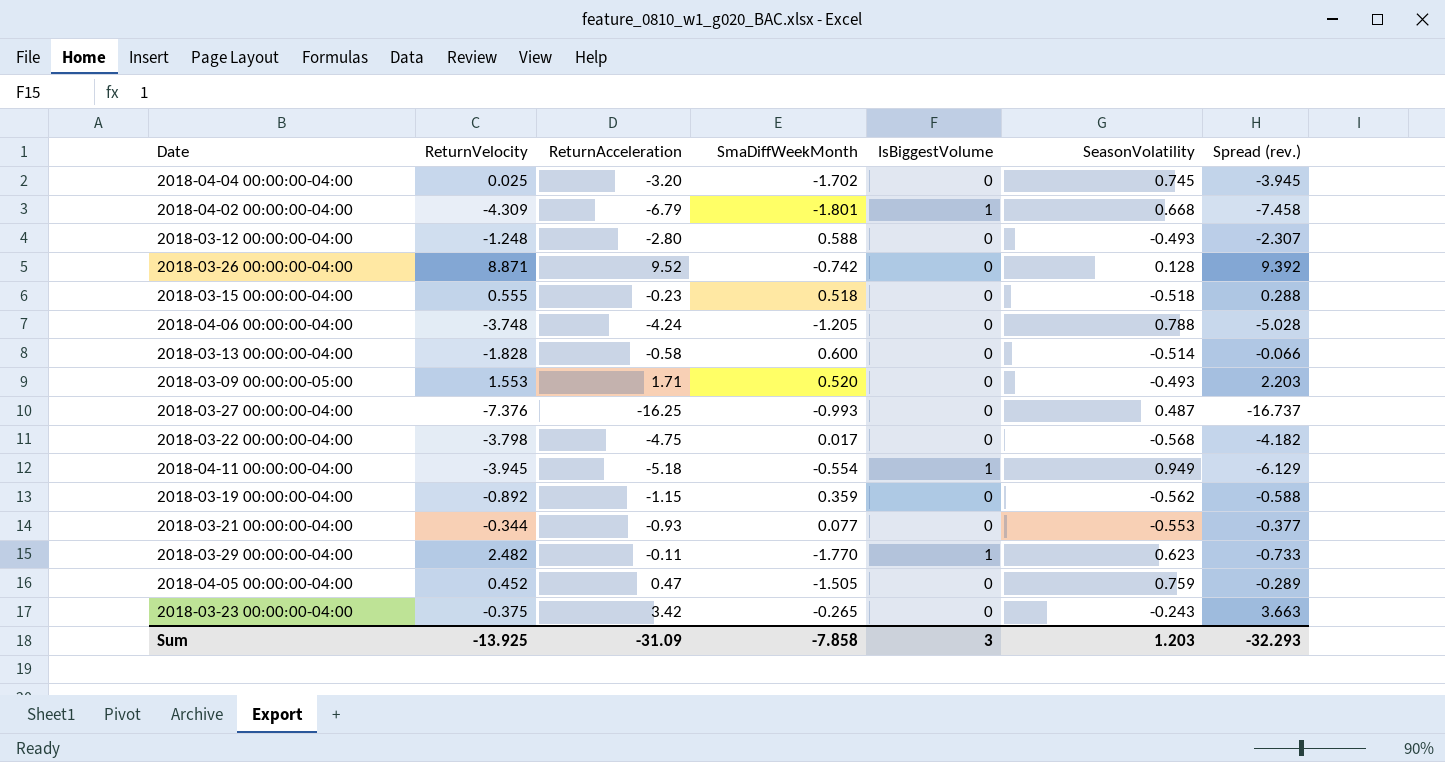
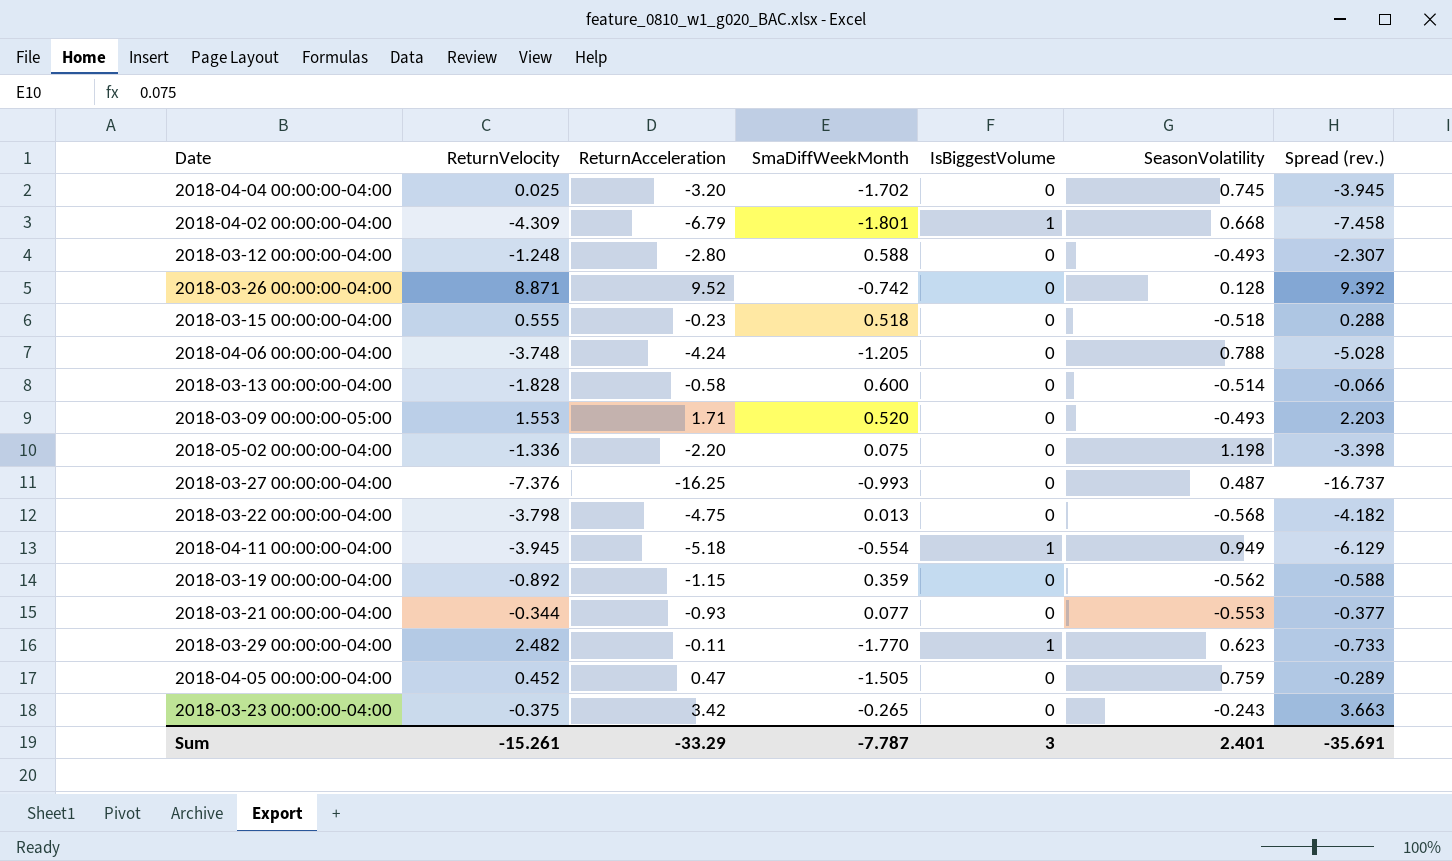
row 2018-05-02 00:00:00-04:00: none -> -1.336 | -2.20 | 0.075 | 0 | 1.198 | -3.398
2018-03-22 00:00:00-04:00 | SmaDiffWeekMonth: 0.017 -> 0.013
Sum | ReturnVelocity: -13.925 -> -15.261
Sum | ReturnAcceleration: -31.09 -> -33.29
Sum | SmaDiffWeekMonth: -7.858 -> -7.787
Sum | SeasonVolatility: 1.203 -> 2.401
Sum | Spread (rev.): -32.293 -> -35.691

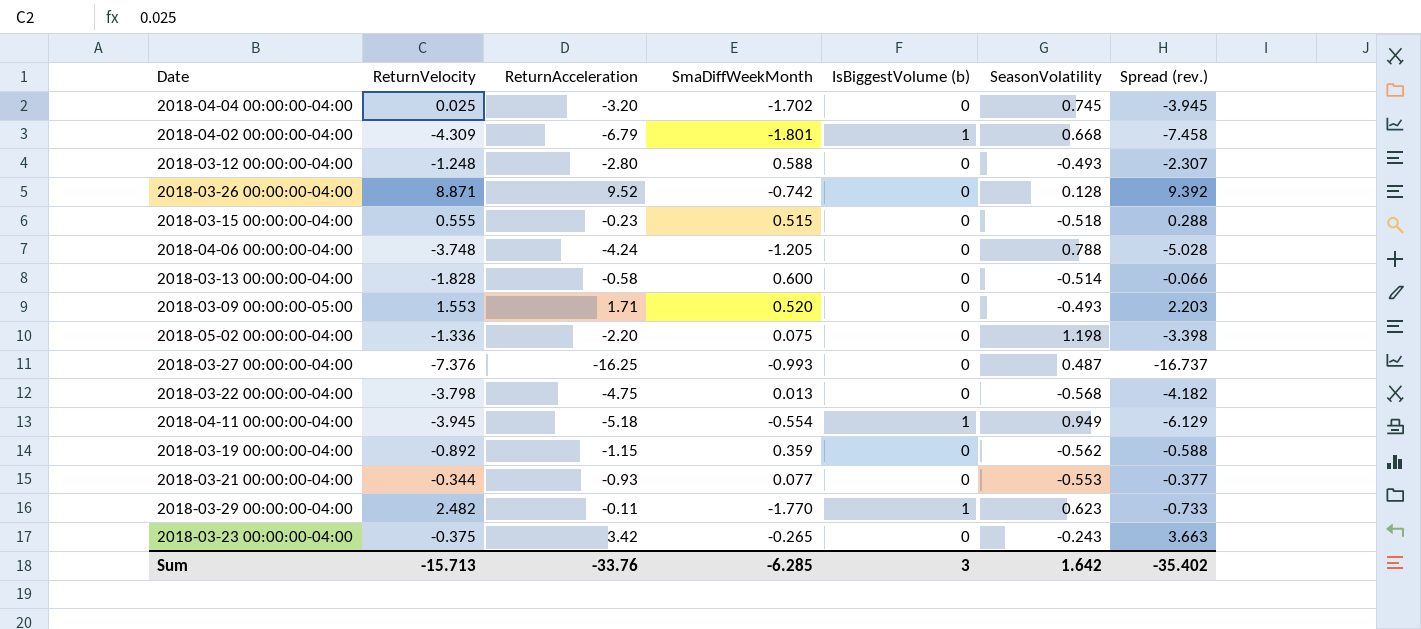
column name: IsBiggestVolume -> IsBiggestVolume (b)
row 2018-04-05 00:00:00-04:00: 0.452 | 0.47 | -1.505 | 0 | 0.759 | -0.289 -> none
2018-03-15 00:00:00-04:00 | SmaDiffWeekMonth: 0.518 -> 0.515
Sum | ReturnVelocity: -15.261 -> -15.713
Sum | ReturnAcceleration: -33.29 -> -33.76
Sum | SmaDiffWeekMonth: -7.787 -> -6.285
Sum | SeasonVolatility: 2.401 -> 1.642
Sum | Spread (rev.): -35.691 -> -35.402

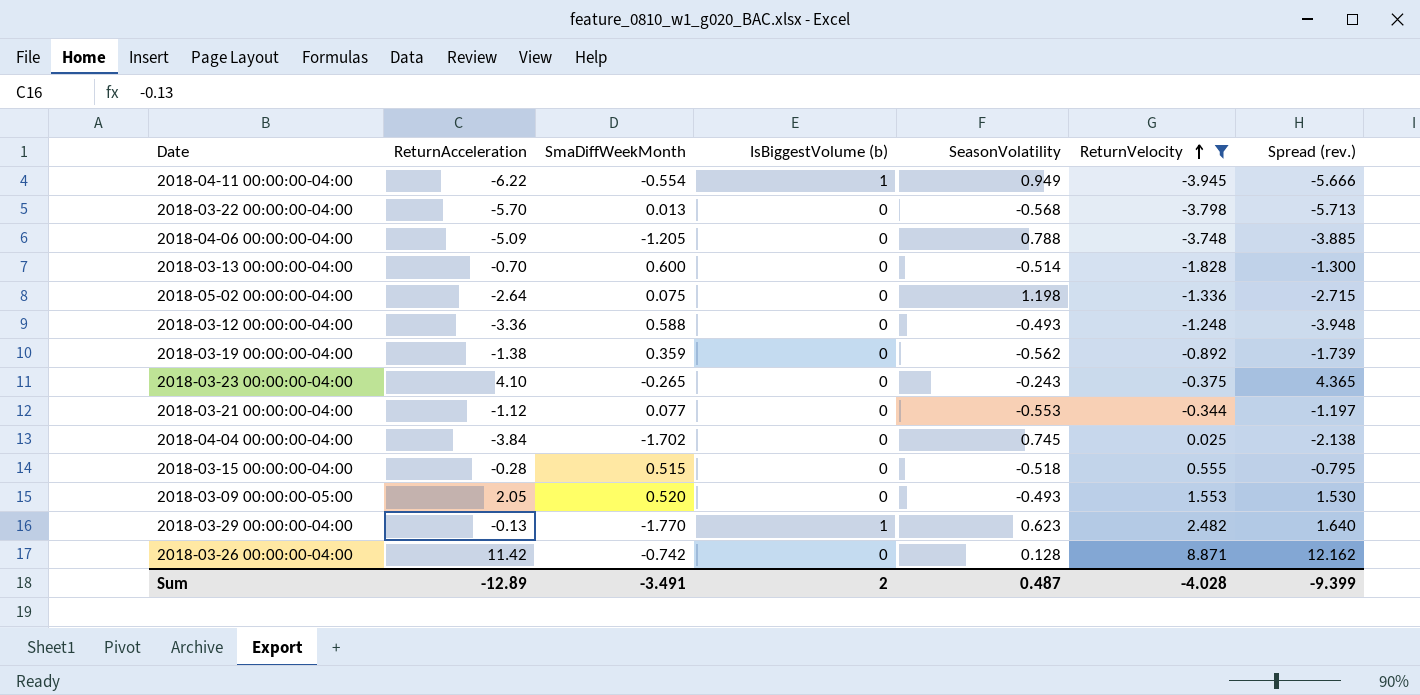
filter: none -> ReturnVelocity >= -3.945
row order: none -> ReturnVelocity ascending
column ReturnVelocity | position: 2 -> 6
column Spread (rev.) | formula: [ReturnAcceleration] - [SeasonVolatility] -> [ReturnAcceleration] - [SmaDiffWeekMonth]
2018-04-11 00:00:00-04:00 | ReturnAcceleration: -5.18 -> -6.22
2018-03-22 00:00:00-04:00 | ReturnAcceleration: -4.75 -> -5.70
2018-04-06 00:00:00-04:00 | ReturnAcceleration: -4.24 -> -5.09
2018-03-13 00:00:00-04:00 | ReturnAcceleration: -0.58 -> -0.70
2018-05-02 00:00:00-04:00 | ReturnAcceleration: -2.20 -> -2.64
2018-03-12 00:00:00-04:00 | ReturnAcceleration: -2.80 -> -3.36
2018-03-19 00:00:00-04:00 | ReturnAcceleration: -1.15 -> -1.38
2018-03-23 00:00:00-04:00 | ReturnAcceleration: 3.42 -> 4.10
2018-03-21 00:00:00-04:00 | ReturnAcceleration: -0.93 -> -1.12
2018-04-04 00:00:00-04:00 | ReturnAcceleration: -3.20 -> -3.84
2018-03-15 00:00:00-04:00 | ReturnAcceleration: -0.23 -> -0.28
2018-03-09 00:00:00-05:00 | ReturnAcceleration: 1.71 -> 2.05
2018-03-29 00:00:00-04:00 | ReturnAcceleration: -0.11 -> -0.13
2018-03-26 00:00:00-04:00 | ReturnAcceleration: 9.52 -> 11.42
Sum | ReturnAcceleration: -33.76 -> -12.89
Sum | SmaDiffWeekMonth: -6.285 -> -3.491
Sum | IsBiggestVolume (b): 3 -> 2
Sum | SeasonVolatility: 1.642 -> 0.487
Sum | ReturnVelocity: -15.713 -> -4.028
Sum | Spread (rev.): -35.402 -> -9.399

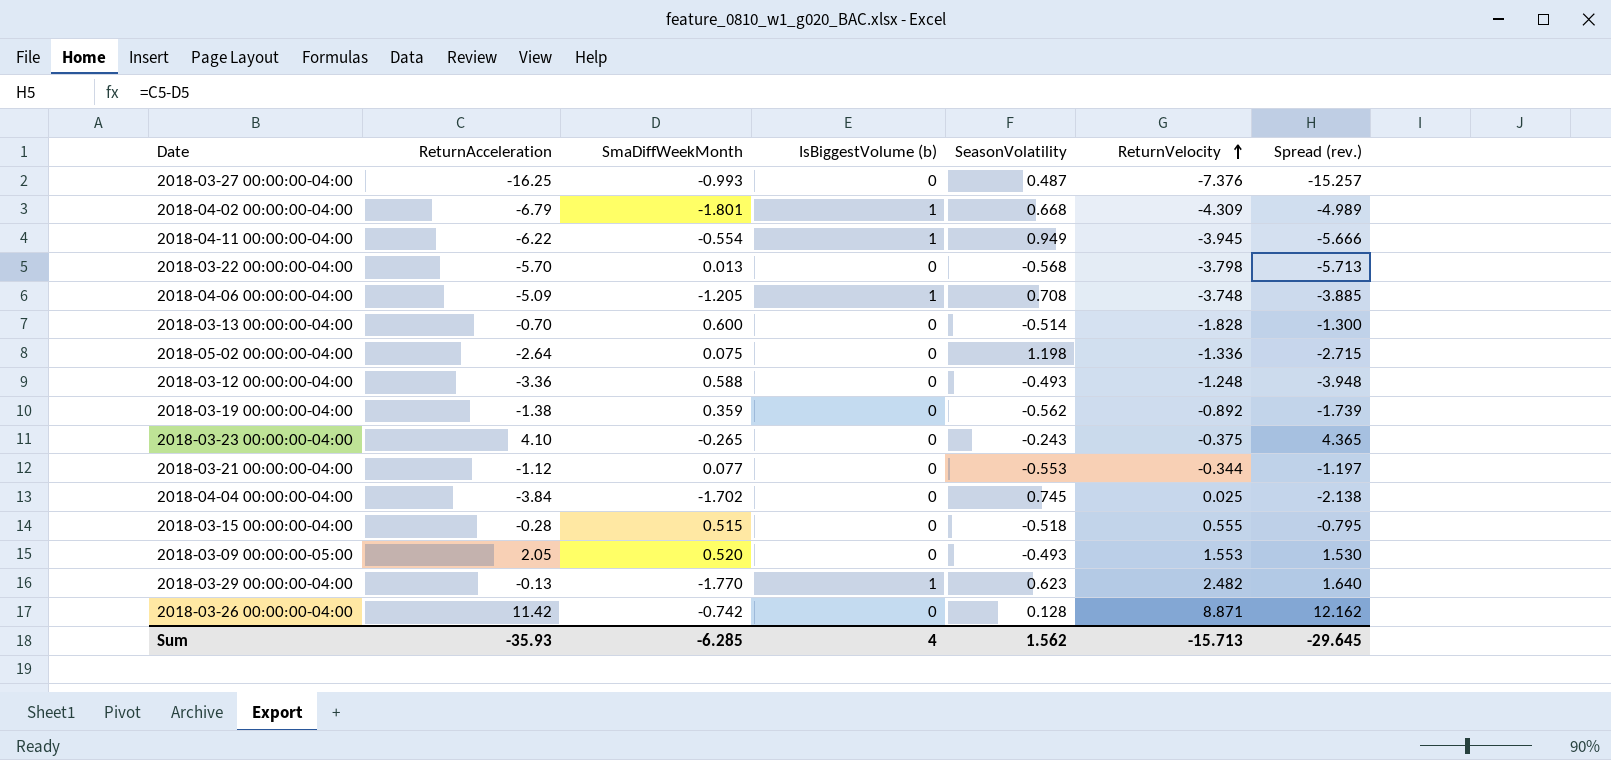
filter: ReturnVelocity >= -3.945 -> none
2018-04-06 00:00:00-04:00 | IsBiggestVolume (b): 0 -> 1
2018-04-06 00:00:00-04:00 | SeasonVolatility: 0.788 -> 0.708
Sum | ReturnAcceleration: -12.89 -> -35.93
Sum | SmaDiffWeekMonth: -3.491 -> -6.285
Sum | IsBiggestVolume (b): 2 -> 4
Sum | SeasonVolatility: 0.487 -> 1.562
Sum | ReturnVelocity: -4.028 -> -15.713
Sum | Spread (rev.): -9.399 -> -29.645

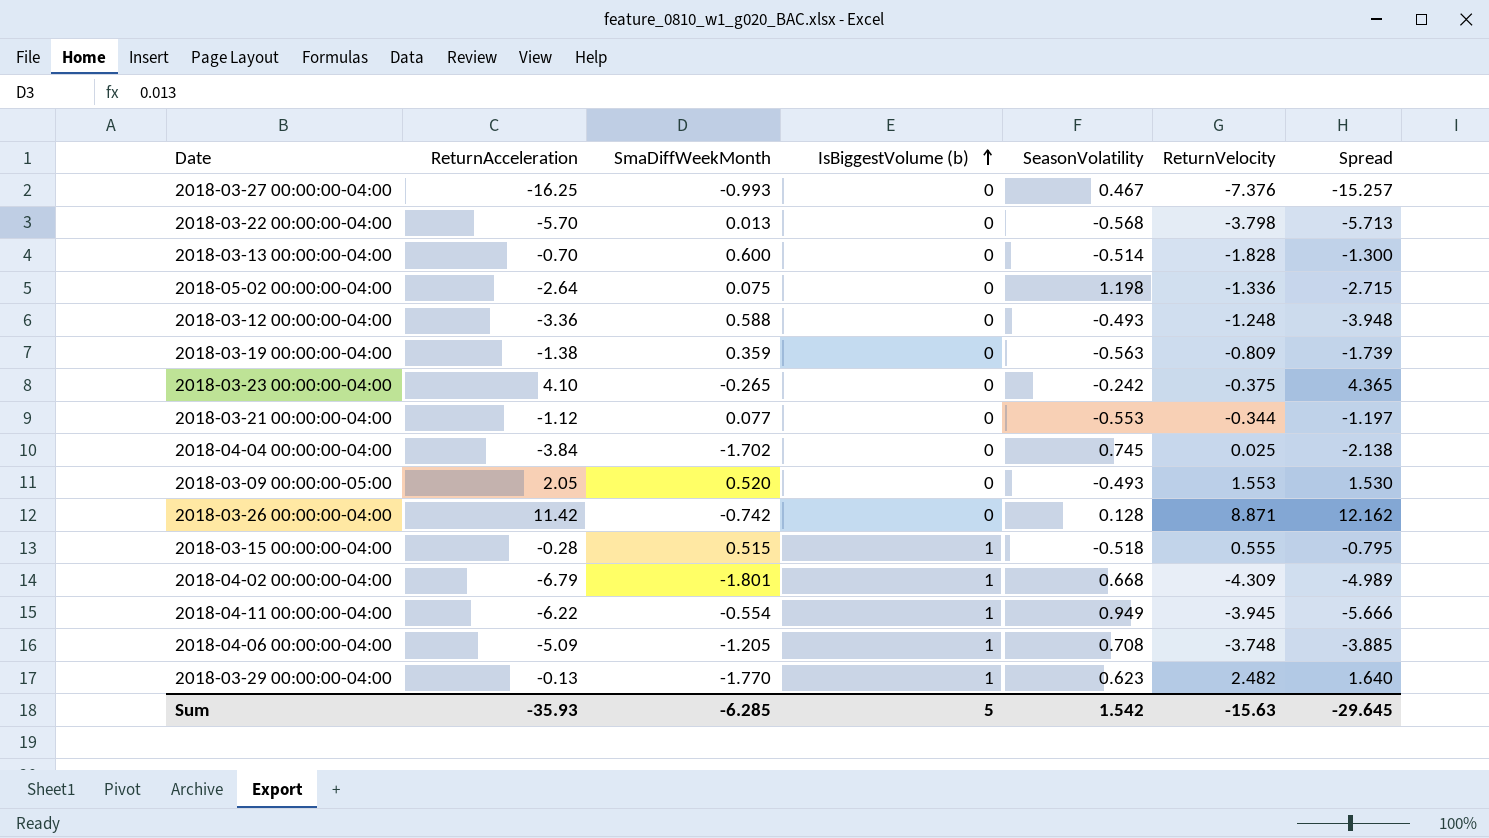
row order: ReturnVelocity ascending -> IsBiggestVolume (b) ascending
column name: Spread (rev.) -> Spread
2018-03-27 00:00:00-04:00 | SeasonVolatility: 0.487 -> 0.467
2018-03-19 00:00:00-04:00 | SeasonVolatility: -0.562 -> -0.563
2018-03-19 00:00:00-04:00 | ReturnVelocity: -0.892 -> -0.809
2018-03-23 00:00:00-04:00 | SeasonVolatility: -0.243 -> -0.242
2018-03-15 00:00:00-04:00 | IsBiggestVolume (b): 0 -> 1
Sum | IsBiggestVolume (b): 4 -> 5
Sum | SeasonVolatility: 1.562 -> 1.542
Sum | ReturnVelocity: -15.713 -> -15.63

